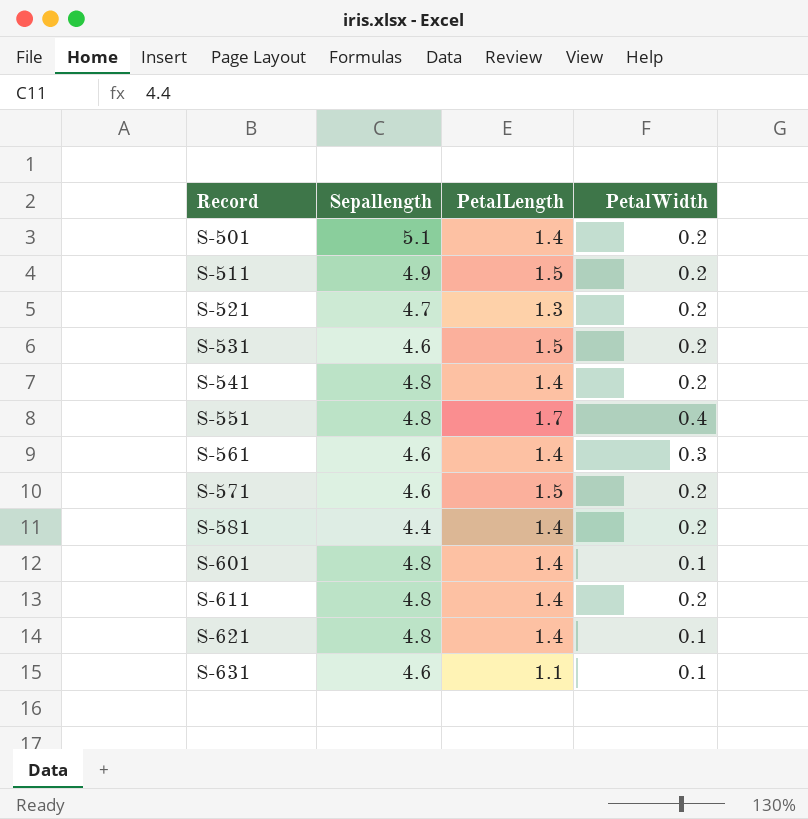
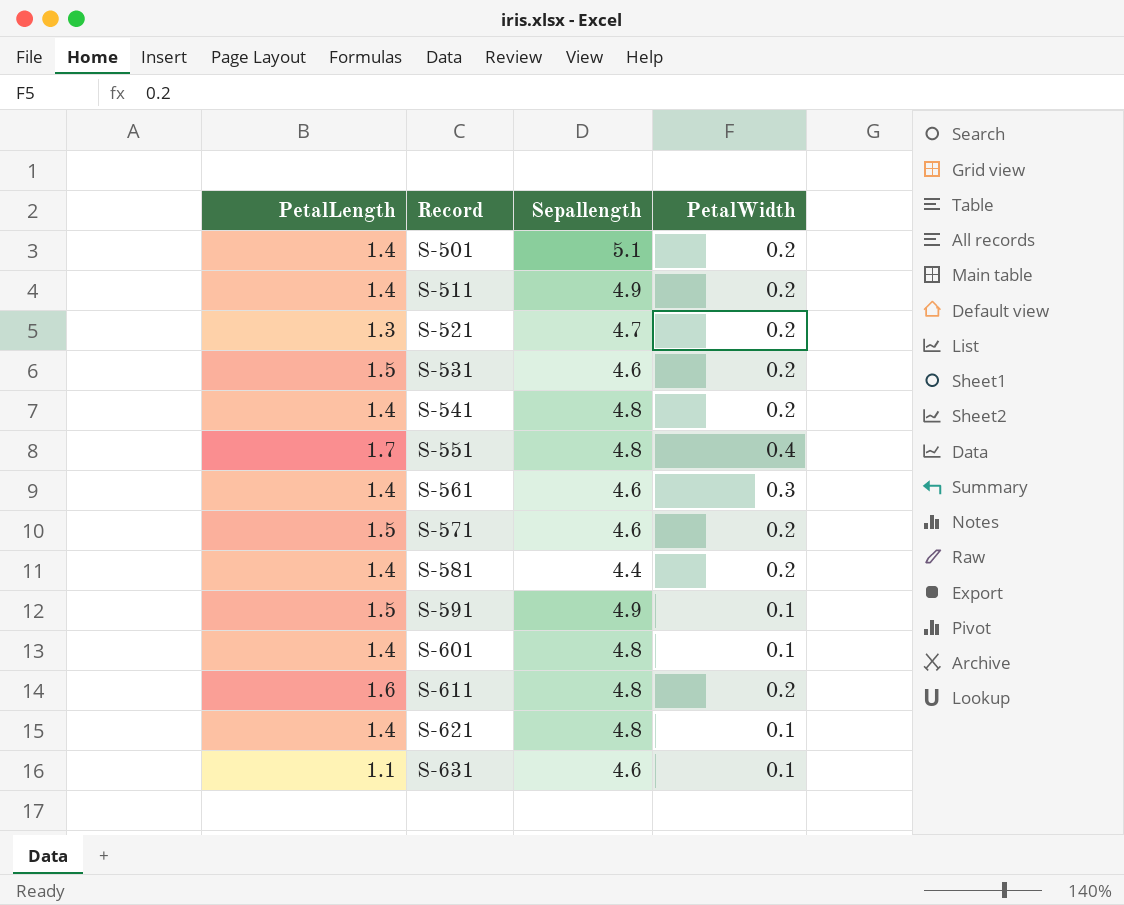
column PetalLength | position: 3 -> 1
S-511 | PetalLength: 1.5 -> 1.4
row S-591: none -> 1.5 | 4.9 | 0.1
S-611 | PetalLength: 1.4 -> 1.6

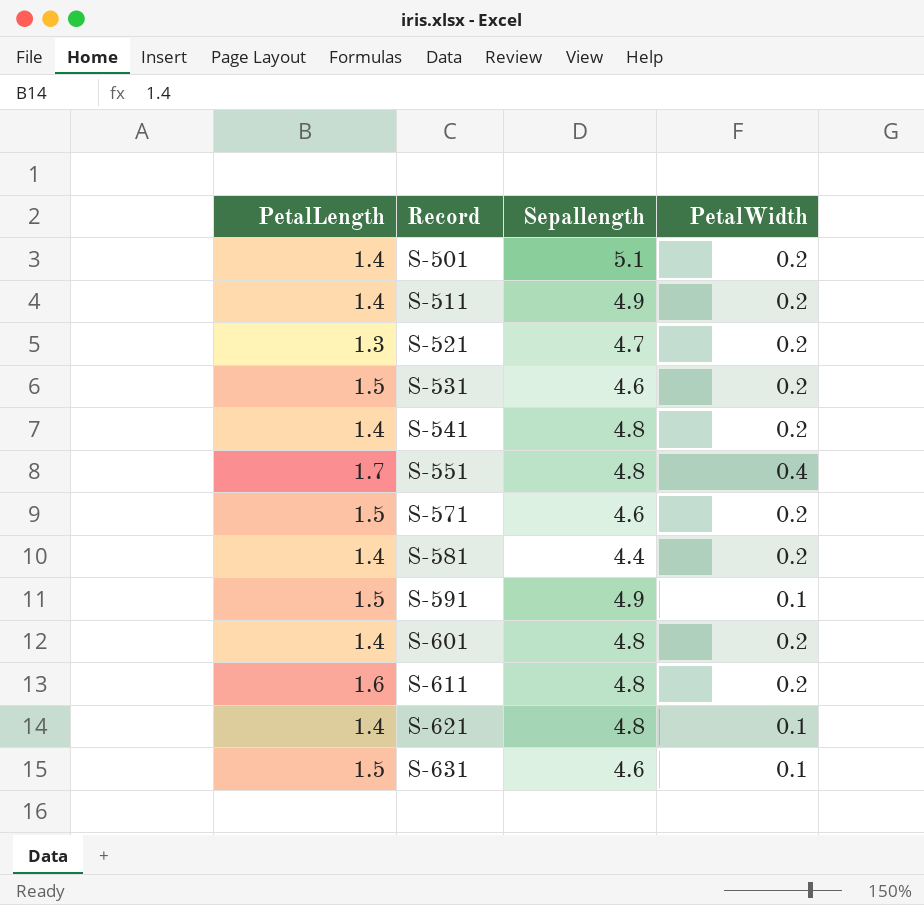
row S-561: 1.4 | 4.6 | 0.3 -> none
S-601 | PetalWidth: 0.1 -> 0.2
S-631 | PetalLength: 1.1 -> 1.5

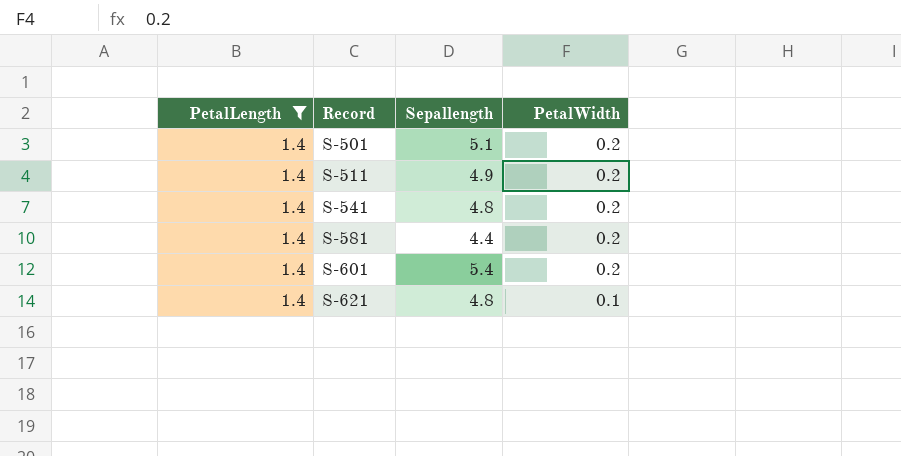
filter: none -> PetalLength = 1.4
S-601 | Sepallength: 4.8 -> 5.4

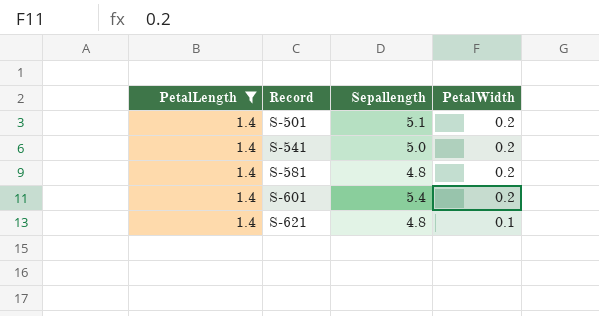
row S-511: 1.4 | 4.9 | 0.2 -> none
S-541 | Sepallength: 4.8 -> 5.0
S-581 | Sepallength: 4.4 -> 4.8

